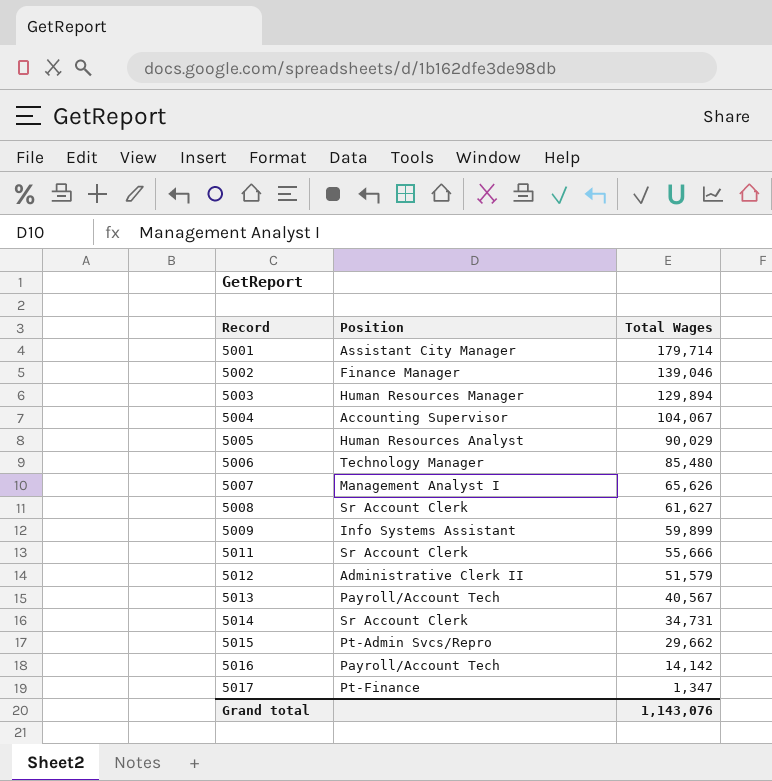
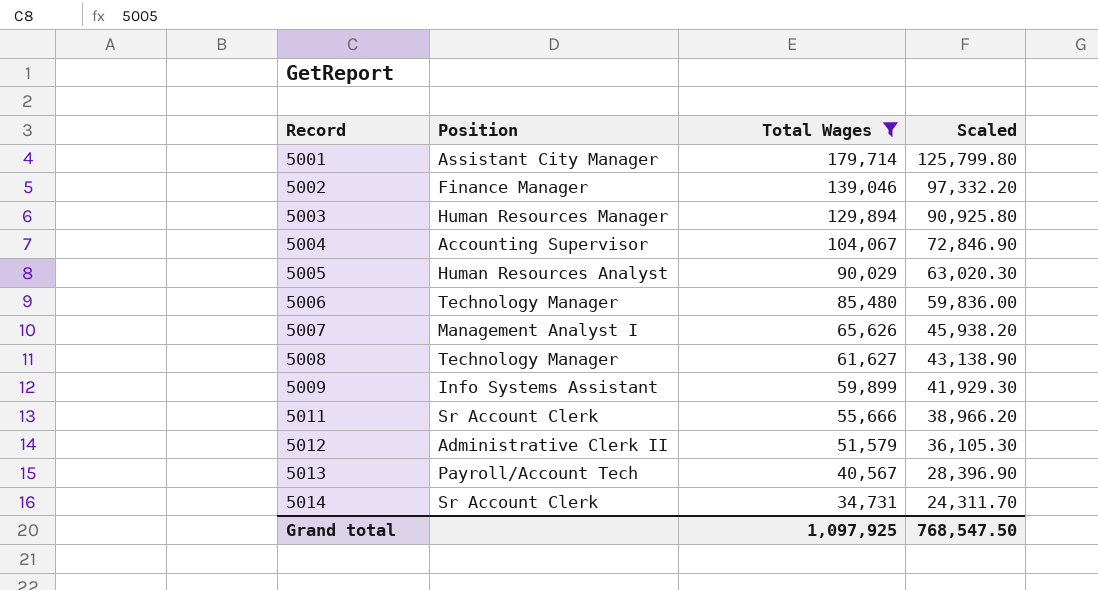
filter: none -> Total Wages >= 34,731
column Scaled | formula: none -> [Total Wages] * 0.7
5008 | Position: Sr Account Clerk -> Technology Manager
Grand total | Total Wages: 1,143,076 -> 1,097,925

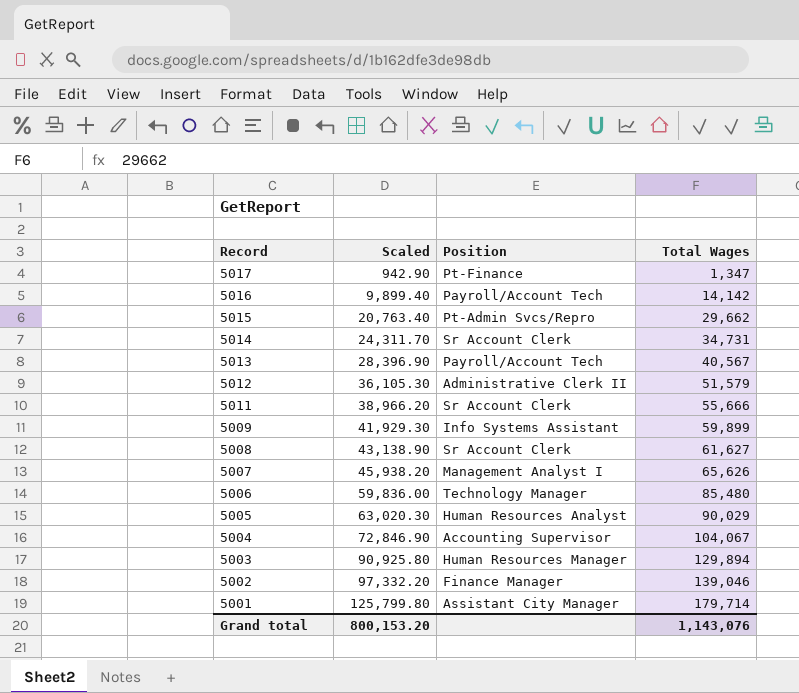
filter: Total Wages >= 34,731 -> none
row order: Record ascending -> Record descending
column Scaled | position: 4 -> 2
5008 | Position: Technology Manager -> Sr Account Clerk
Grand total | Scaled: 768,547.50 -> 800,153.20
Grand total | Total Wages: 1,097,925 -> 1,143,076

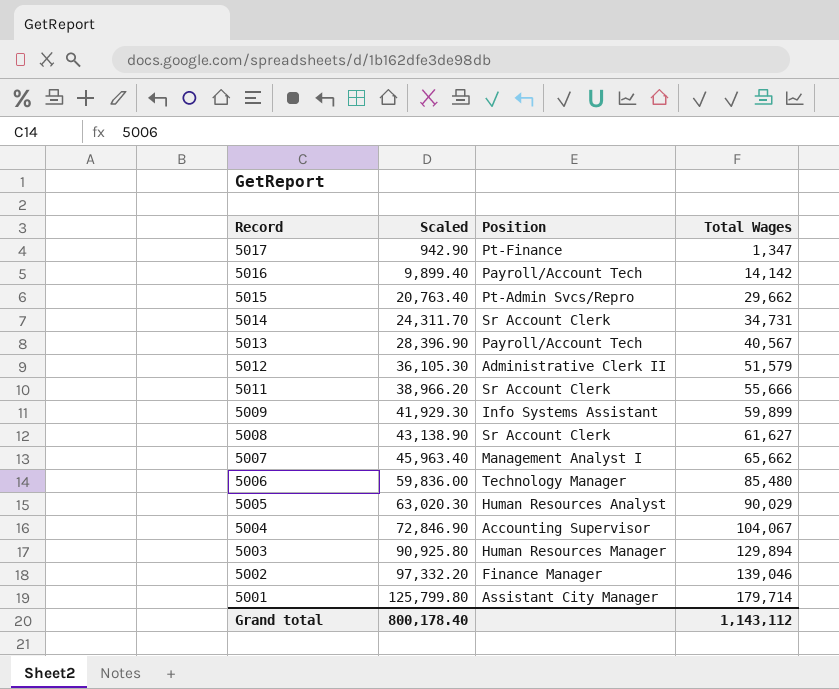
5007 | Scaled: 45,938.20 -> 45,963.40
5007 | Total Wages: 65,626 -> 65,662
Grand total | Scaled: 800,153.20 -> 800,178.40
Grand total | Total Wages: 1,143,076 -> 1,143,112

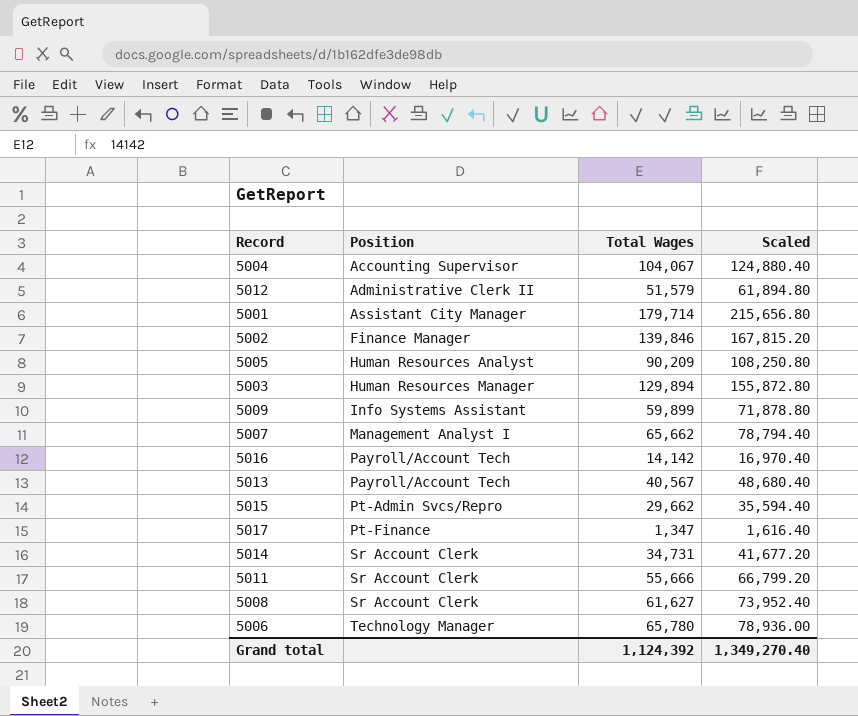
row order: Record descending -> Position ascending
column Scaled | formula: [Total Wages] * 0.7 -> [Total Wages] * 1.2
column Scaled | position: 2 -> 4
5002 | Total Wages: 139,046 -> 139,846
5005 | Total Wages: 90,029 -> 90,209
5006 | Total Wages: 85,480 -> 65,780
Grand total | Total Wages: 1,143,112 -> 1,124,392
Grand total | Scaled: 800,178.40 -> 1,349,270.40

